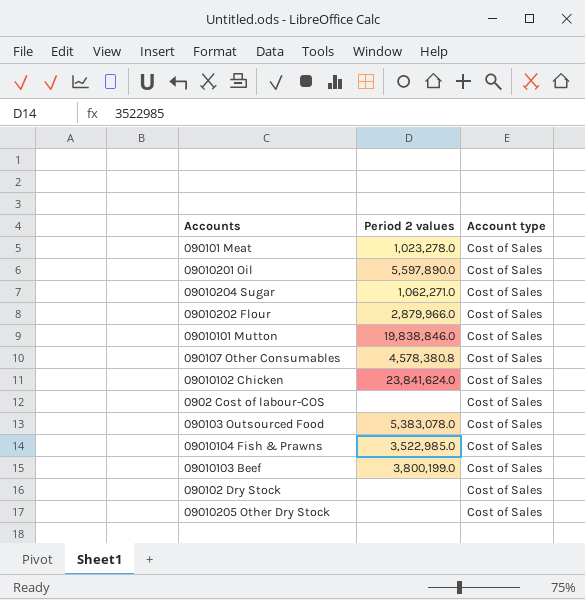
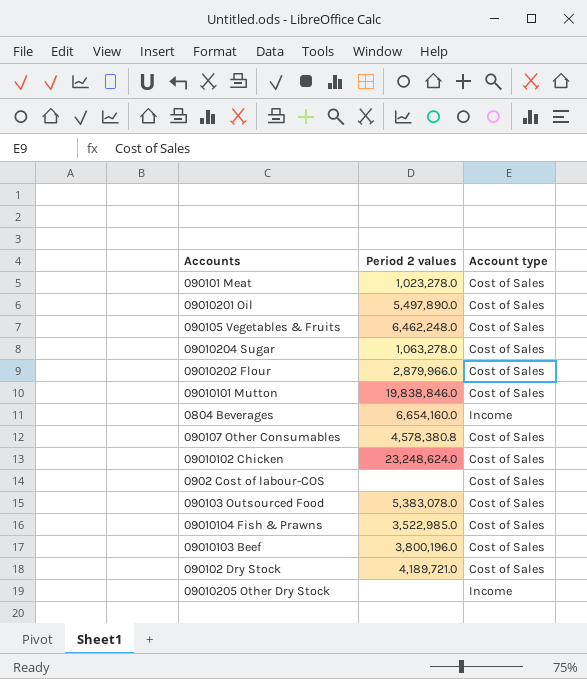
09010201 Oil | Period 2 values: 5,597,890.0 -> 5,497,890.0
row 090105 Vegetables & Fruits: none -> 6,462,248.0 | Cost of Sales
09010204 Sugar | Period 2 values: 1,062,271.0 -> 1,063,278.0
row 0804 Beverages: none -> 6,654,160.0 | Income
09010102 Chicken | Period 2 values: 23,841,624.0 -> 23,248,624.0
09010103 Beef | Period 2 values: 3,800,199.0 -> 3,800,196.0
090102 Dry Stock | Period 2 values: none -> 4,189,721.0
09010205 Other Dry Stock | Account type: Cost of Sales -> Income

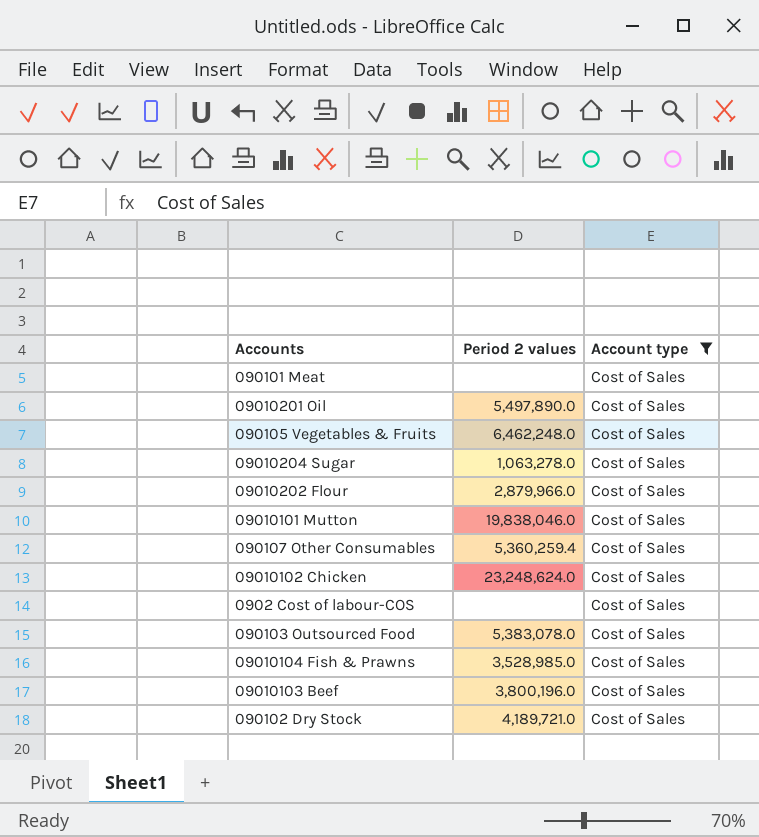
filter: none -> Account type = Cost of Sales
090101 Meat | Period 2 values: 1,023,278.0 -> none
09010101 Mutton | Period 2 values: 19,838,846.0 -> 19,838,046.0
090107 Other Consumables | Period 2 values: 4,578,380.8 -> 5,360,259.4
09010104 Fish & Prawns | Period 2 values: 3,522,985.0 -> 3,528,985.0

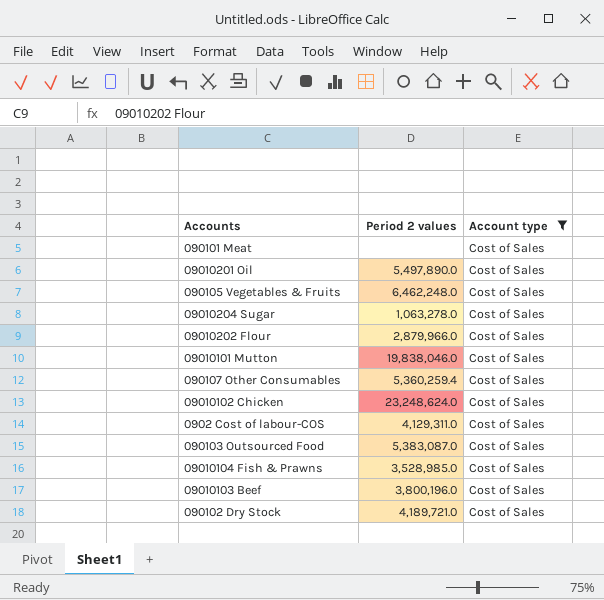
0902 Cost of labour-COS | Period 2 values: none -> 4,129,311.0
090103 Outsourced Food | Period 2 values: 5,383,078.0 -> 5,383,087.0

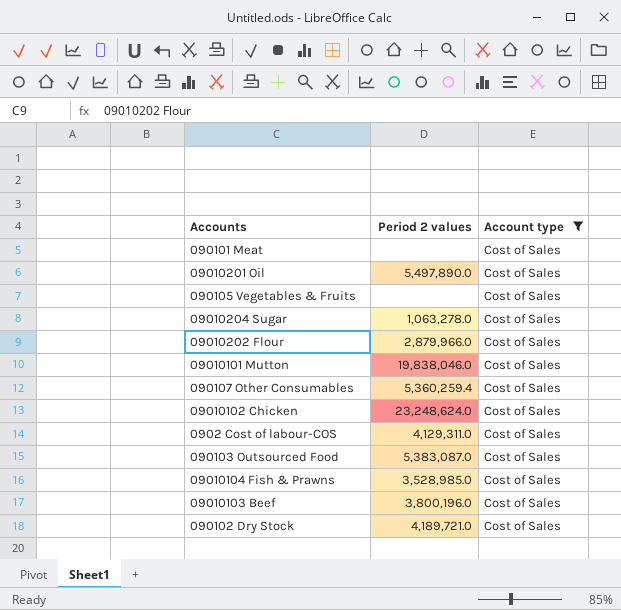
090105 Vegetables & Fruits | Period 2 values: 6,462,248.0 -> none

